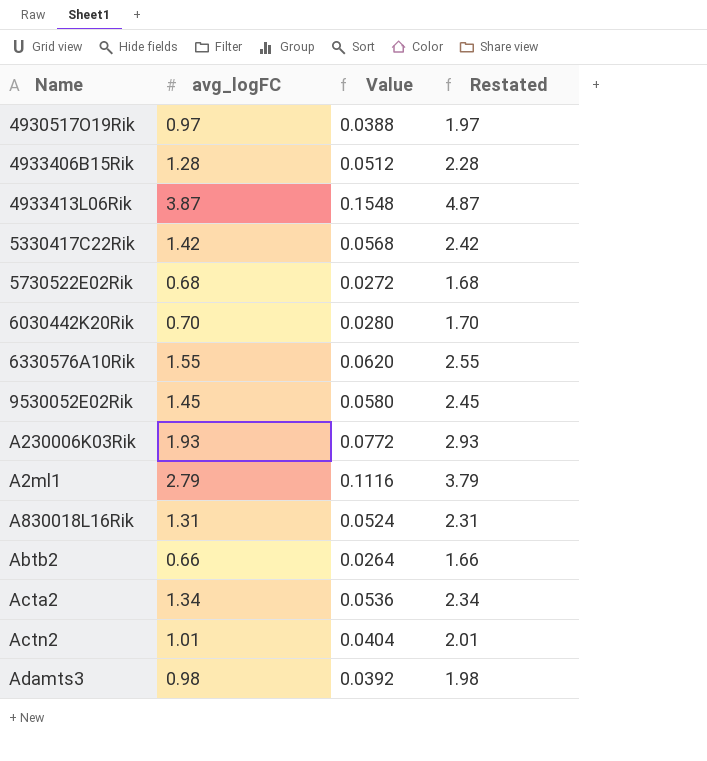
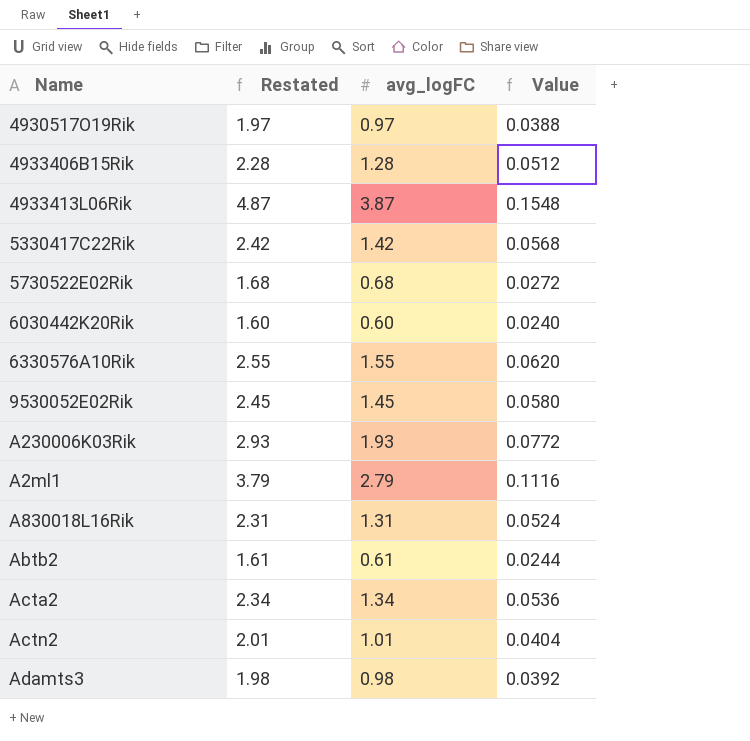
column Restated | position: 4 -> 2
6030442K20Rik | Restated: 1.70 -> 1.60
6030442K20Rik | avg_logFC: 0.70 -> 0.60
6030442K20Rik | Value: 0.0280 -> 0.0240
Abtb2 | Restated: 1.66 -> 1.61
Abtb2 | avg_logFC: 0.66 -> 0.61
Abtb2 | Value: 0.0264 -> 0.0244

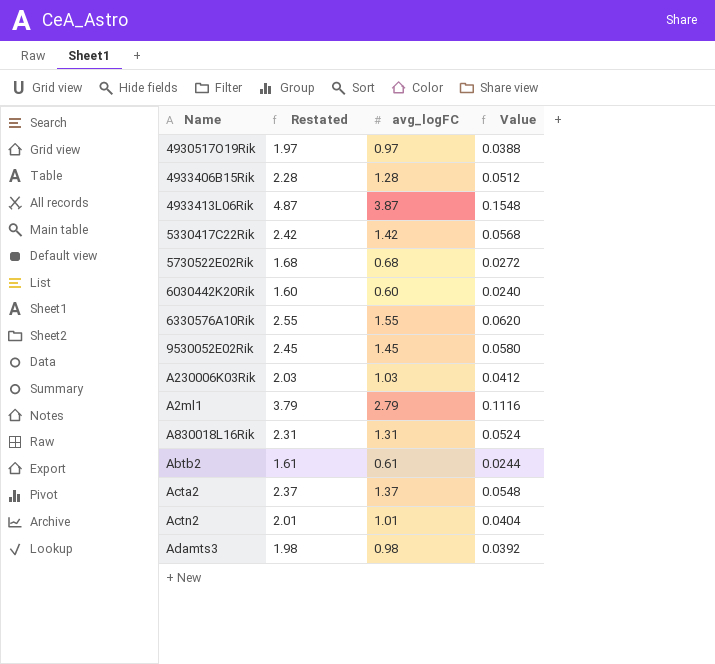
A230006K03Rik | Restated: 2.93 -> 2.03
A230006K03Rik | avg_logFC: 1.93 -> 1.03
A230006K03Rik | Value: 0.0772 -> 0.0412
Acta2 | Restated: 2.34 -> 2.37
Acta2 | avg_logFC: 1.34 -> 1.37
Acta2 | Value: 0.0536 -> 0.0548

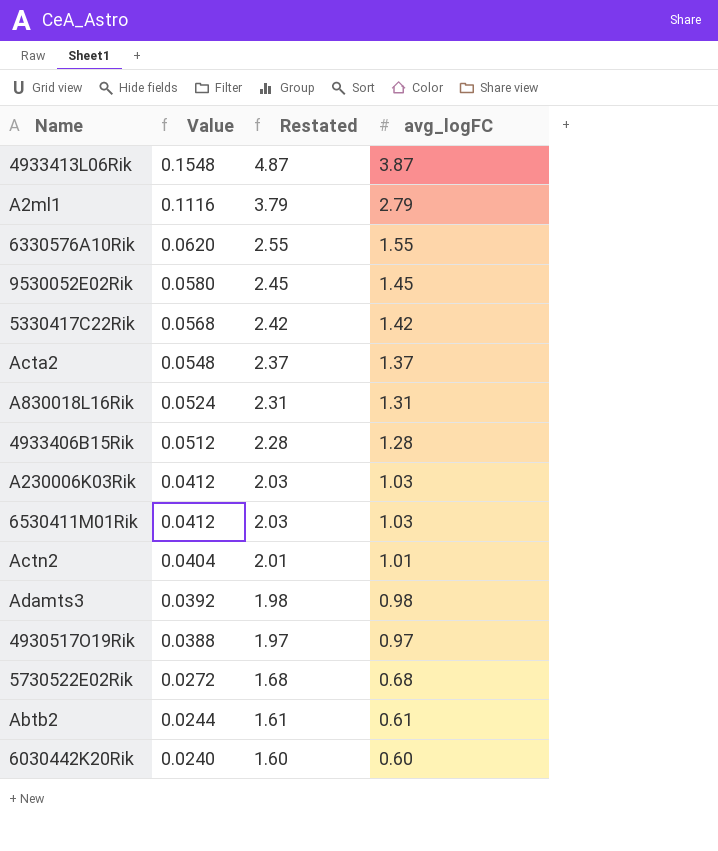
row order: none -> Value descending
column Value | position: 4 -> 2
row 6530411M01Rik: none -> 0.0412 | 2.03 | 1.03

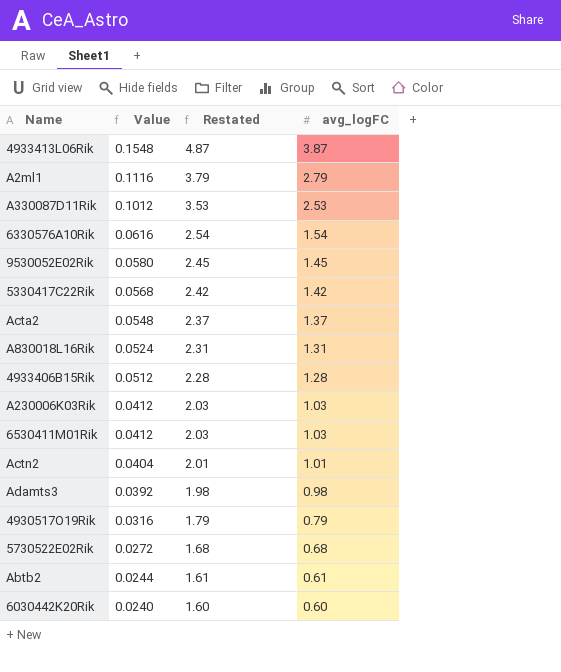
row A330087D11Rik: none -> 0.1012 | 3.53 | 2.53
6330576A10Rik | Value: 0.0620 -> 0.0616
6330576A10Rik | Restated: 2.55 -> 2.54
6330576A10Rik | avg_logFC: 1.55 -> 1.54
4930517O19Rik | Value: 0.0388 -> 0.0316
4930517O19Rik | Restated: 1.97 -> 1.79
4930517O19Rik | avg_logFC: 0.97 -> 0.79

